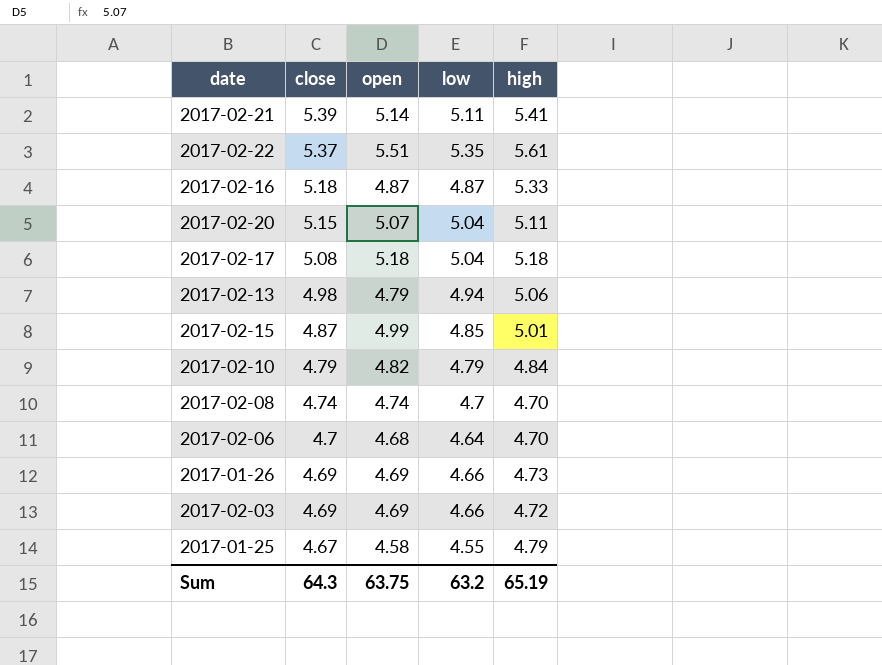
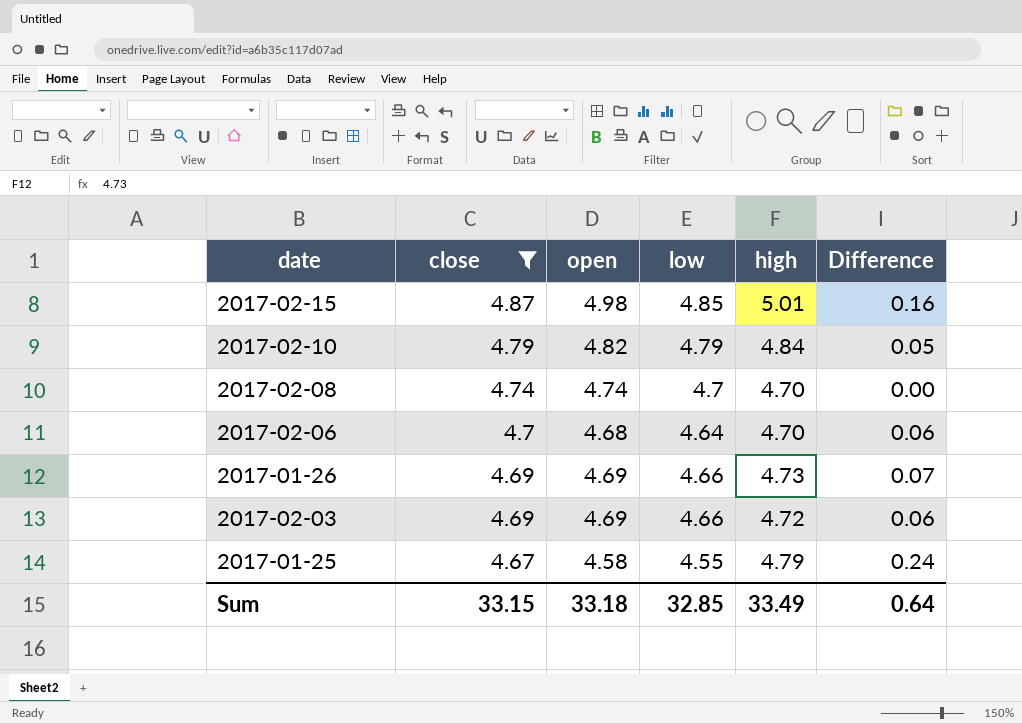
filter: none -> close <= 4.87
column Difference | formula: none -> [high] - [low]
2017-02-15 | open: 4.99 -> 4.98
Sum | close: 64.3 -> 33.15
Sum | open: 63.75 -> 33.18
Sum | low: 63.2 -> 32.85
Sum | high: 65.19 -> 33.49

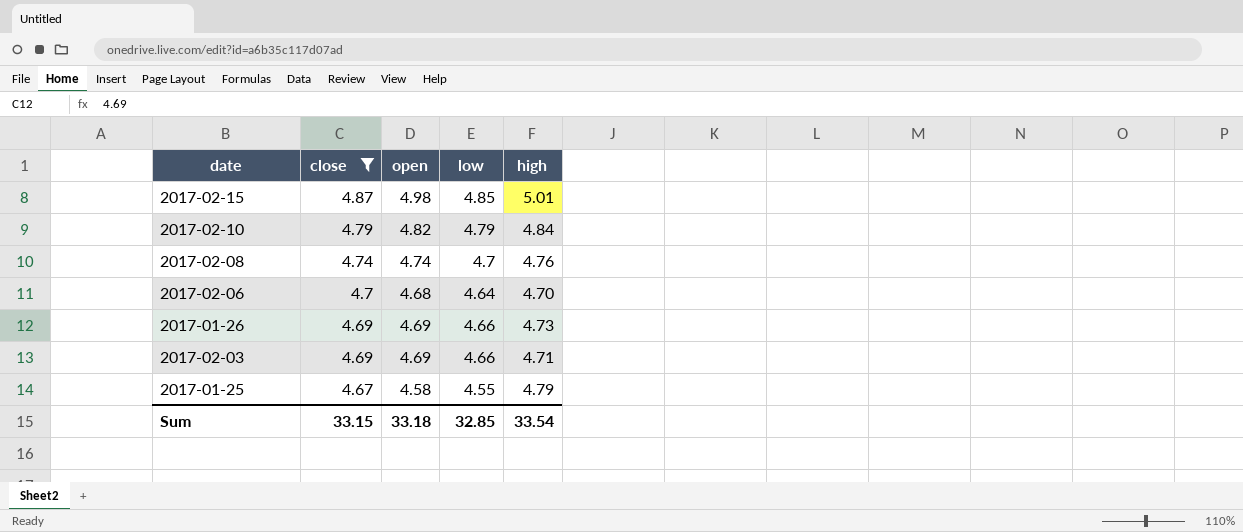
column Difference | formula: [high] - [low] -> none
2017-02-08 | high: 4.70 -> 4.76
2017-02-03 | high: 4.72 -> 4.71
Sum | high: 33.49 -> 33.54

